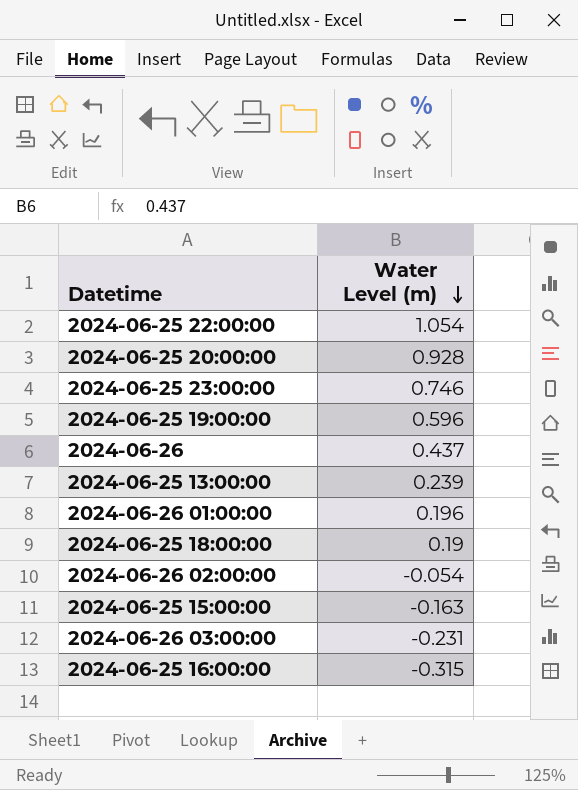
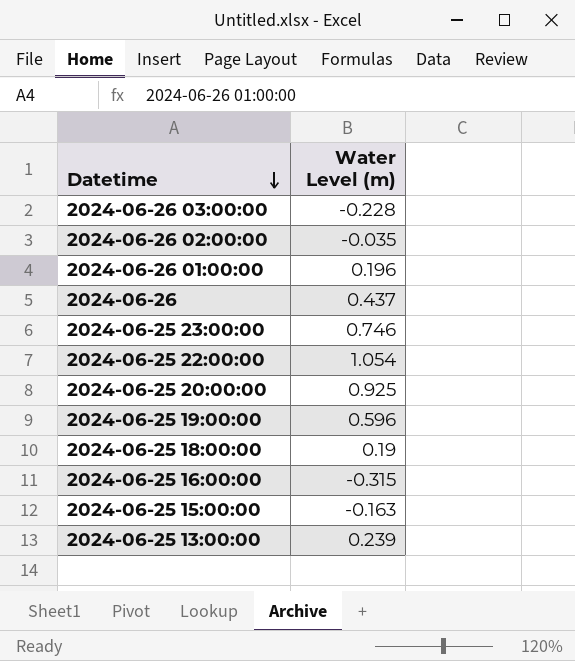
row order: Water Level (m) descending -> Datetime descending
2024-06-26 03:00:00 | Water Level (m): -0.231 -> -0.228
2024-06-26 02:00:00 | Water Level (m): -0.054 -> -0.035
2024-06-25 20:00:00 | Water Level (m): 0.928 -> 0.925

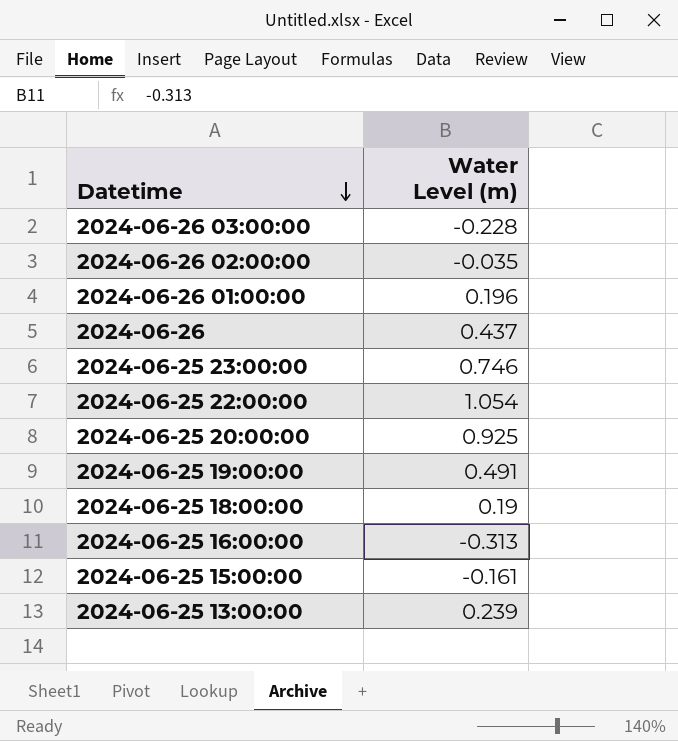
2024-06-25 19:00:00 | Water Level (m): 0.596 -> 0.491
2024-06-25 16:00:00 | Water Level (m): -0.315 -> -0.313
2024-06-25 15:00:00 | Water Level (m): -0.163 -> -0.161

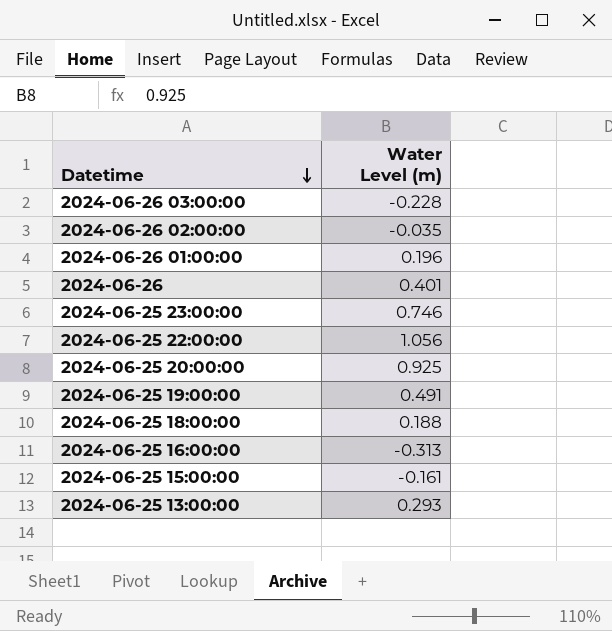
2024-06-26 | Water Level (m): 0.437 -> 0.401
2024-06-25 22:00:00 | Water Level (m): 1.054 -> 1.056
2024-06-25 18:00:00 | Water Level (m): 0.19 -> 0.188
2024-06-25 13:00:00 | Water Level (m): 0.239 -> 0.293

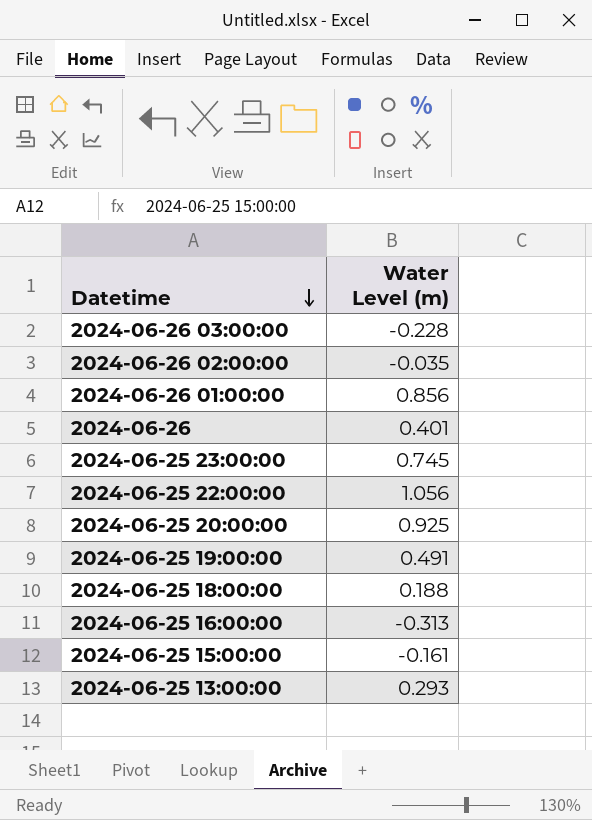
2024-06-26 01:00:00 | Water Level (m): 0.196 -> 0.856
2024-06-25 23:00:00 | Water Level (m): 0.746 -> 0.745

